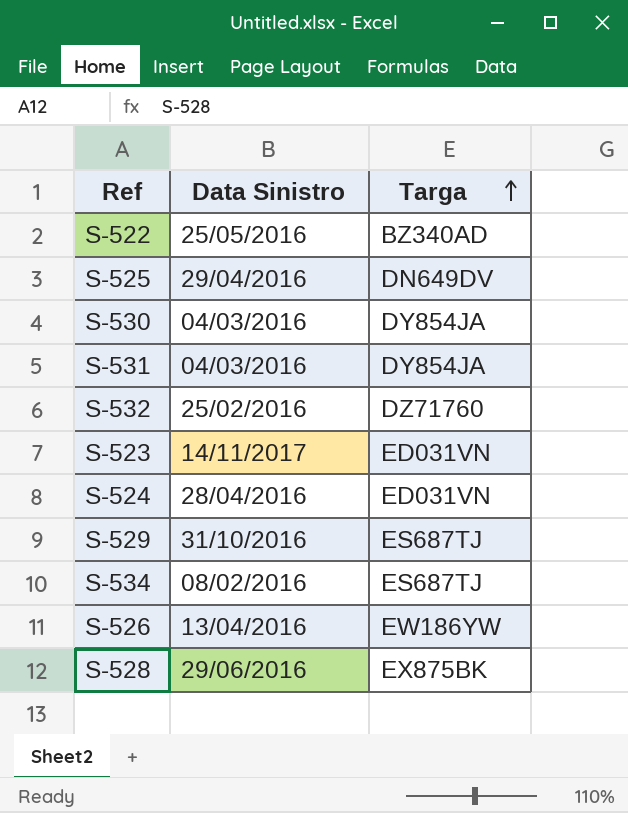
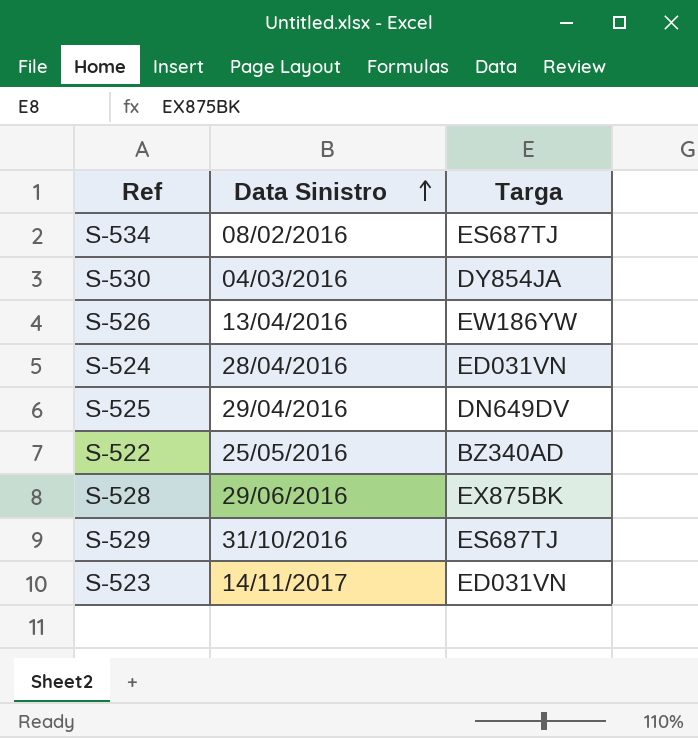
row order: Targa ascending -> Data Sinistro ascending
row S-531: 04/03/2016 | DY854JA -> none
row S-532: 25/02/2016 | DZ71760 -> none

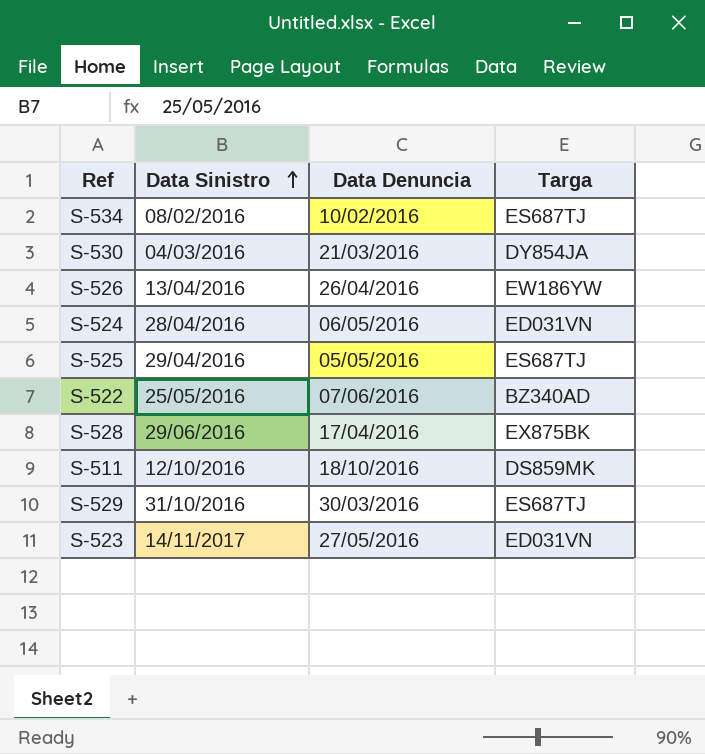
column Data Denuncia | position: none -> 3
S-525 | Targa: DN649DV -> ES687TJ
row S-511: none -> 12/10/2016 | 18/10/2016 | DS859MK

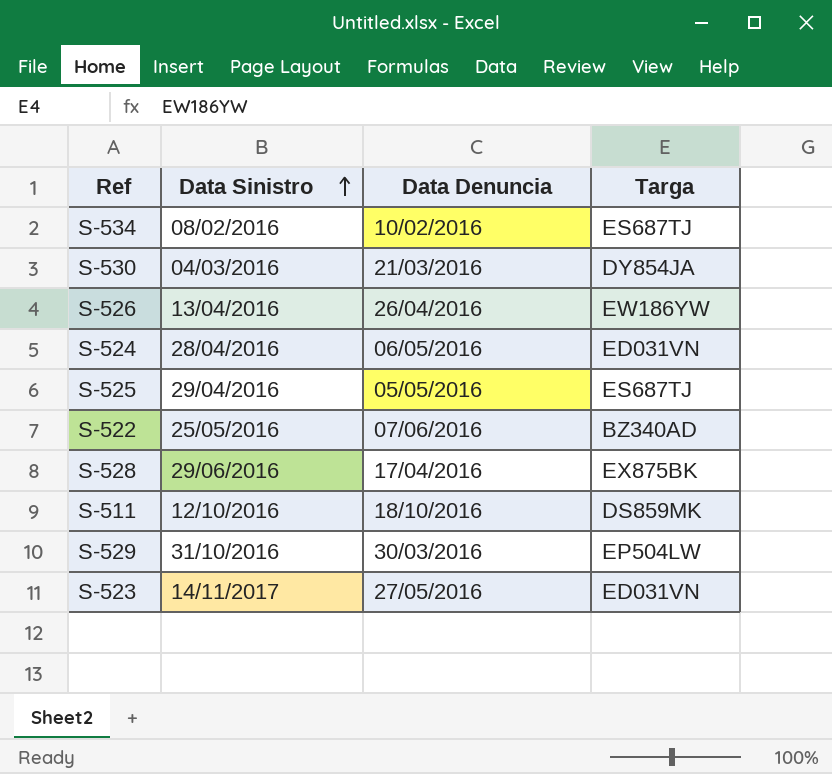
S-529 | Targa: ES687TJ -> EP504LW

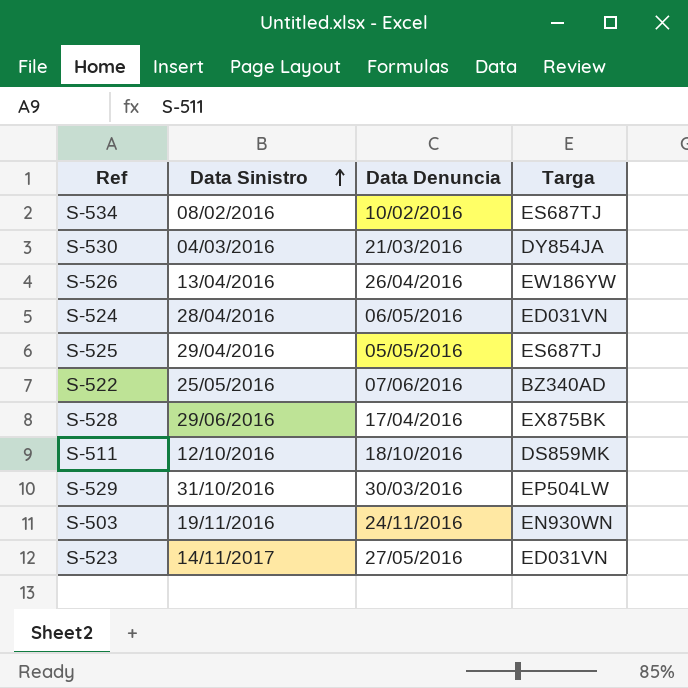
row S-503: none -> 19/11/2016 | 24/11/2016 | EN930WN

